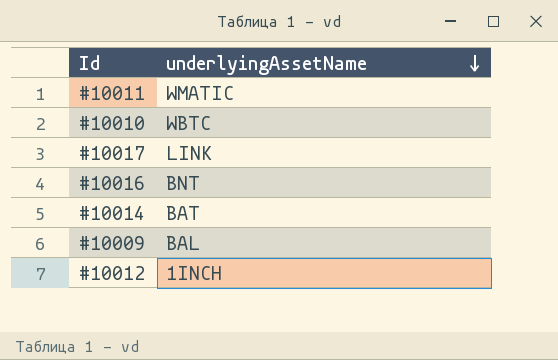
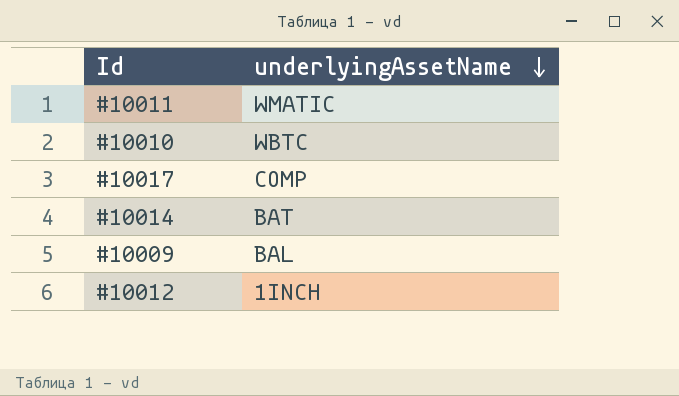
row #10016: BNT -> none
#10017 | underlyingAssetName: LINK -> COMP

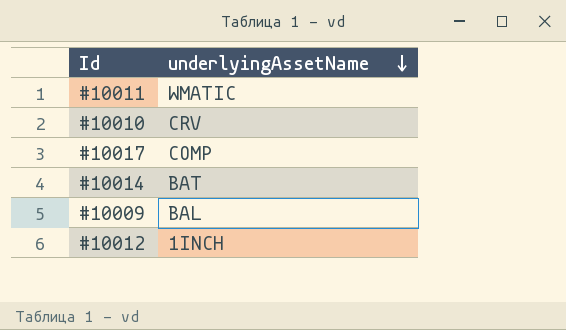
#10010 | underlyingAssetName: WBTC -> CRV

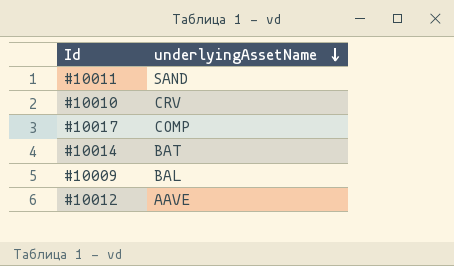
#10011 | underlyingAssetName: WMATIC -> SAND
#10012 | underlyingAssetName: 1INCH -> AAVE

